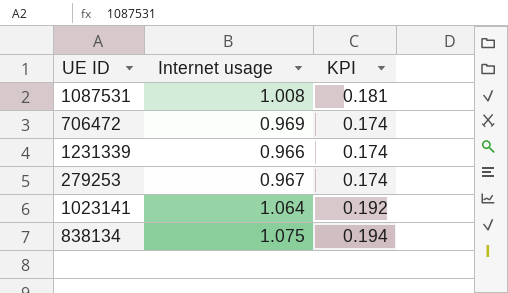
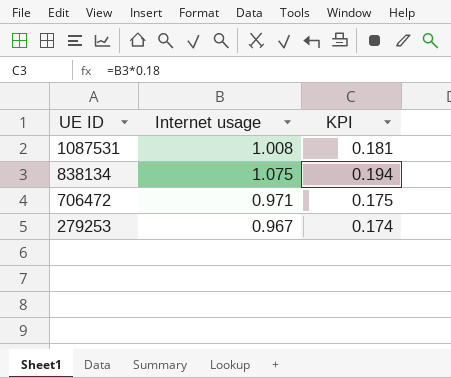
row order: none -> UE ID descending
row 1231339: 0.966 | 0.174 -> none
row 1023141: 1.064 | 0.192 -> none
706472 | Internet usage: 0.969 -> 0.971
706472 | KPI: 0.174 -> 0.175

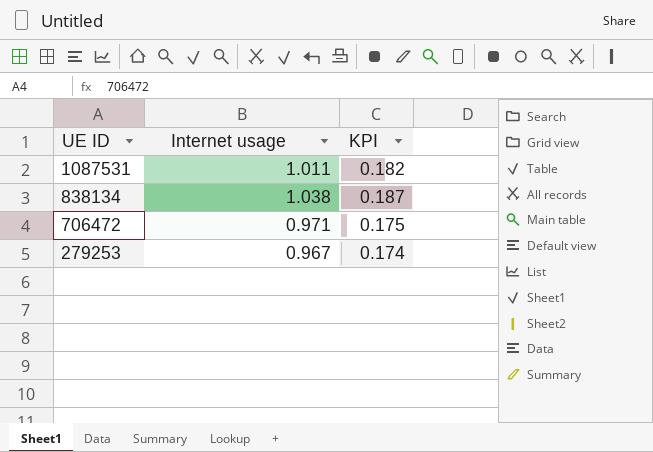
1087531 | Internet usage: 1.008 -> 1.011
1087531 | KPI: 0.181 -> 0.182
838134 | Internet usage: 1.075 -> 1.038
838134 | KPI: 0.194 -> 0.187

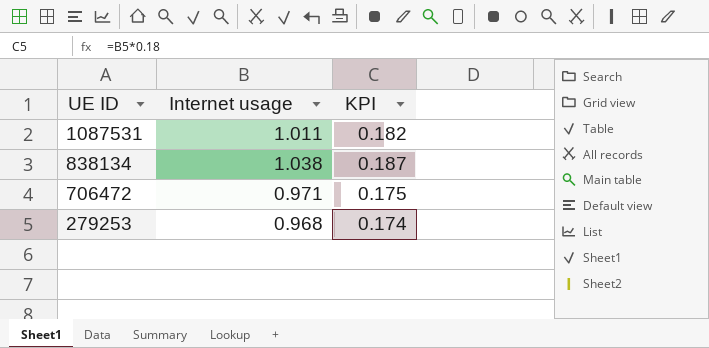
279253 | Internet usage: 0.967 -> 0.968

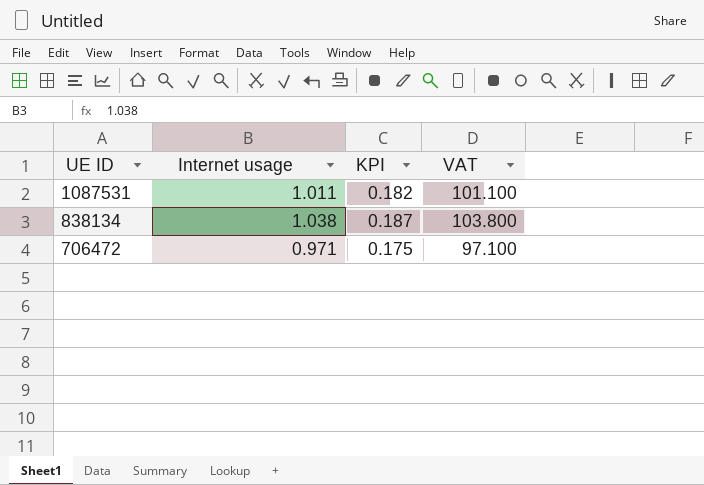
column VAT | formula: none -> [Internet usage] * 100
row 279253: 0.968 | 0.174 -> none

